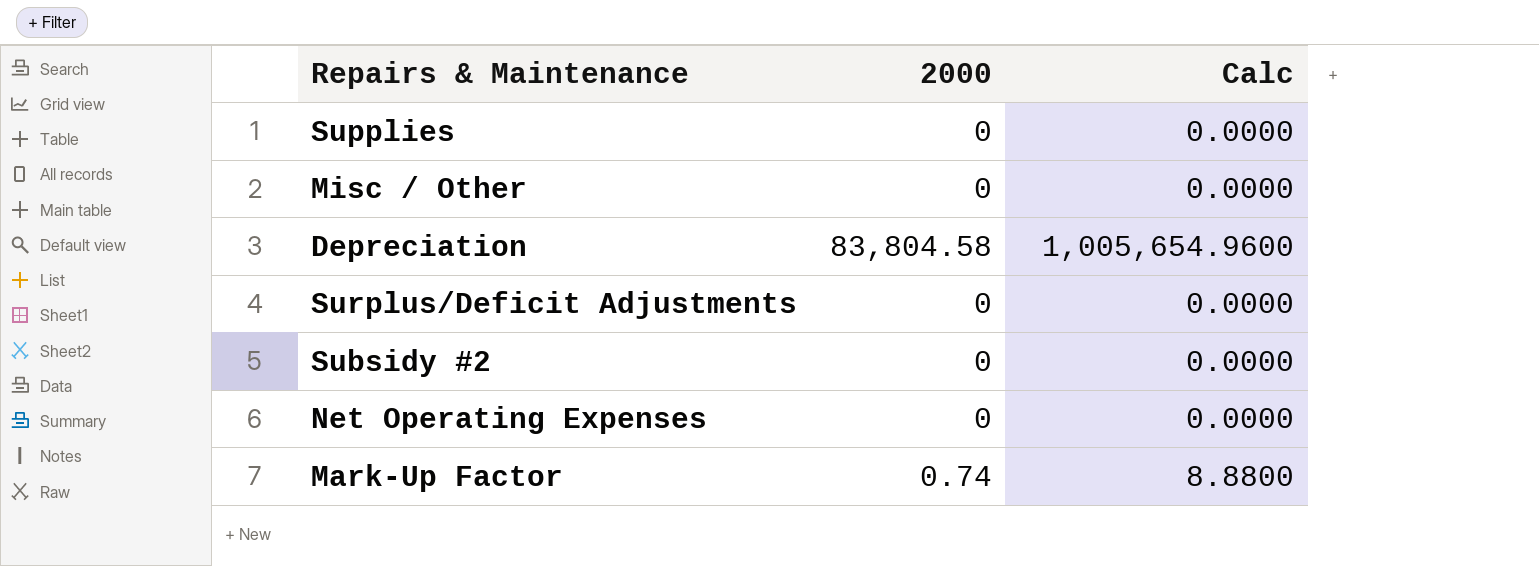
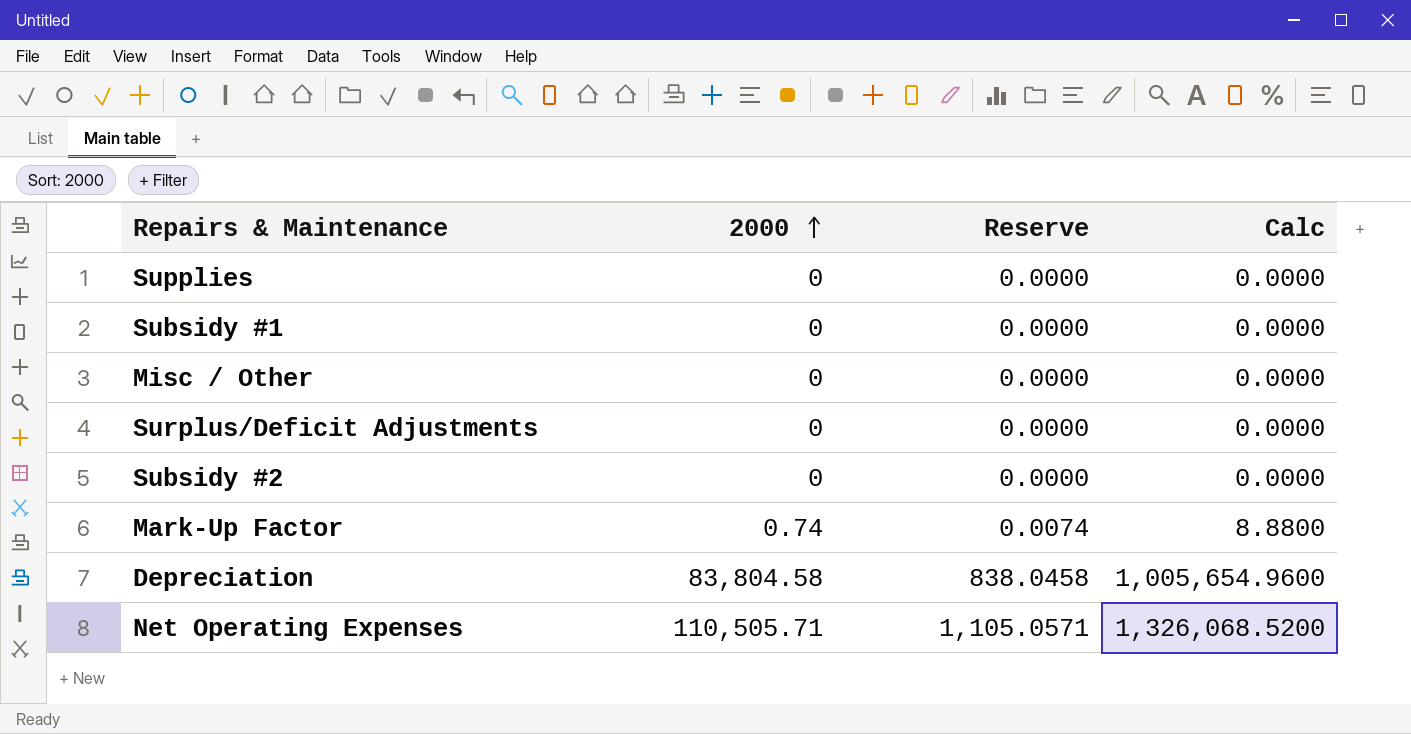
row order: none -> 2000 ascending
column Reserve | formula: none -> [2000] * 0.01
row Subsidy #1: none -> 0 | 0.0000 | 0.0000
Net Operating Expenses | 2000: 0 -> 110,505.71
Net Operating Expenses | Calc: 0.0000 -> 1,326,068.5200

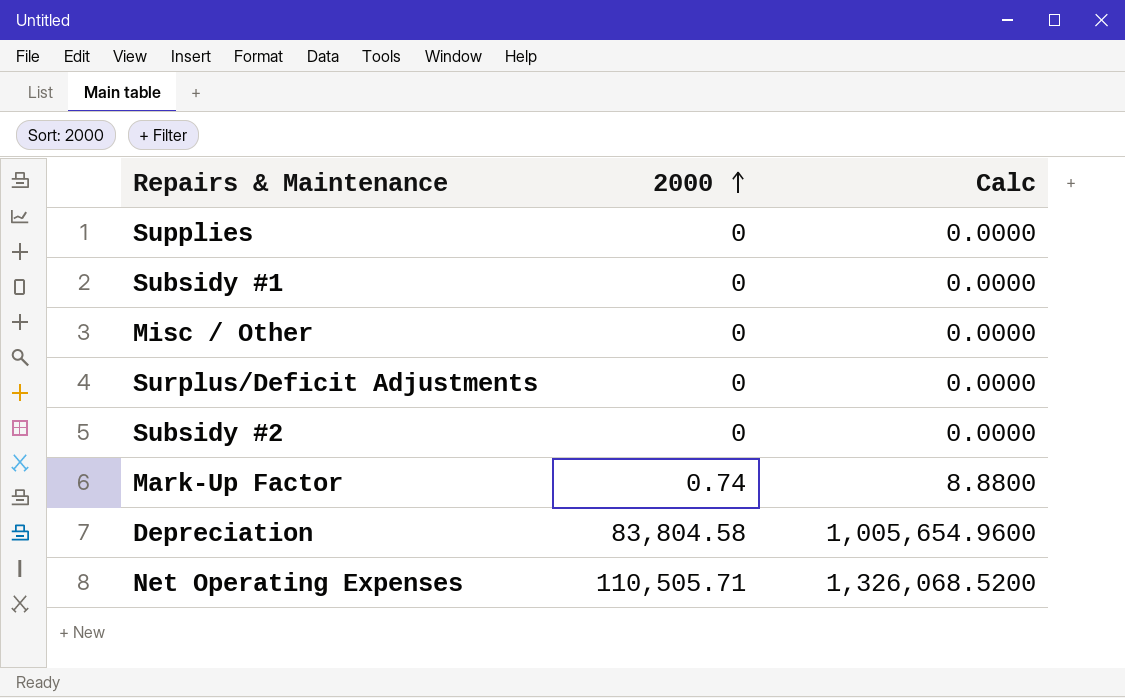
column Reserve | formula: [2000] * 0.01 -> none

